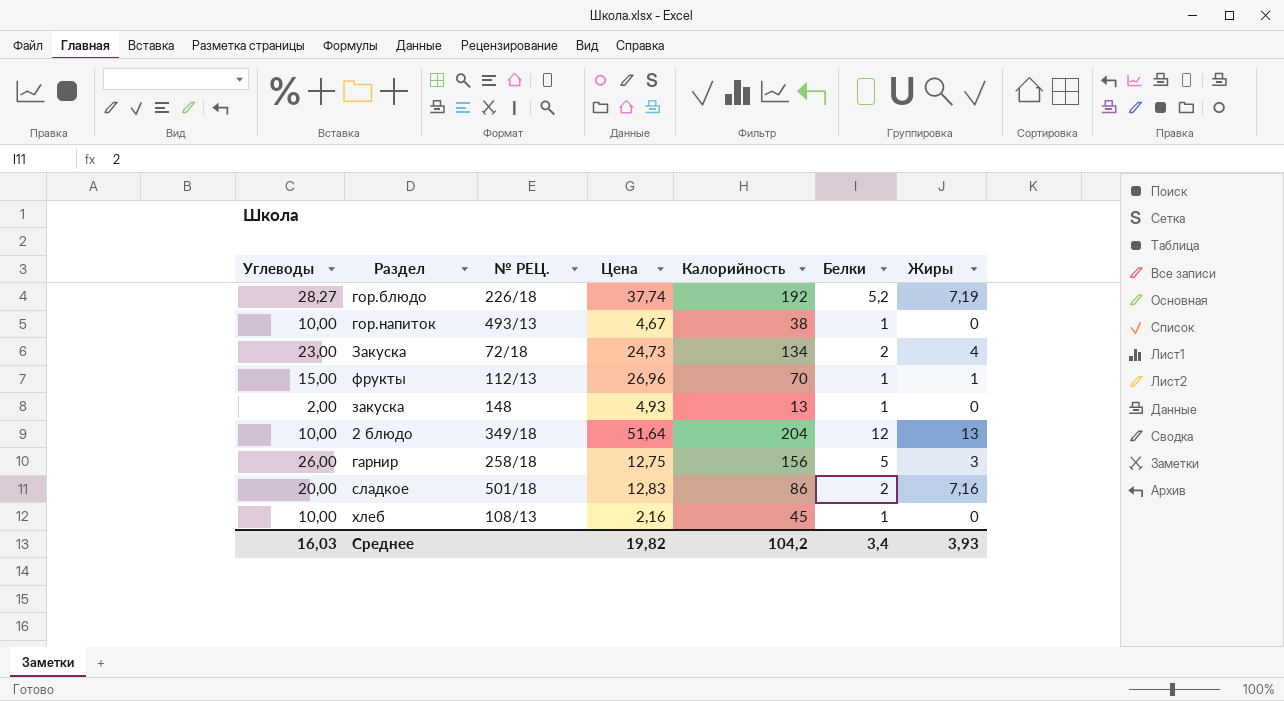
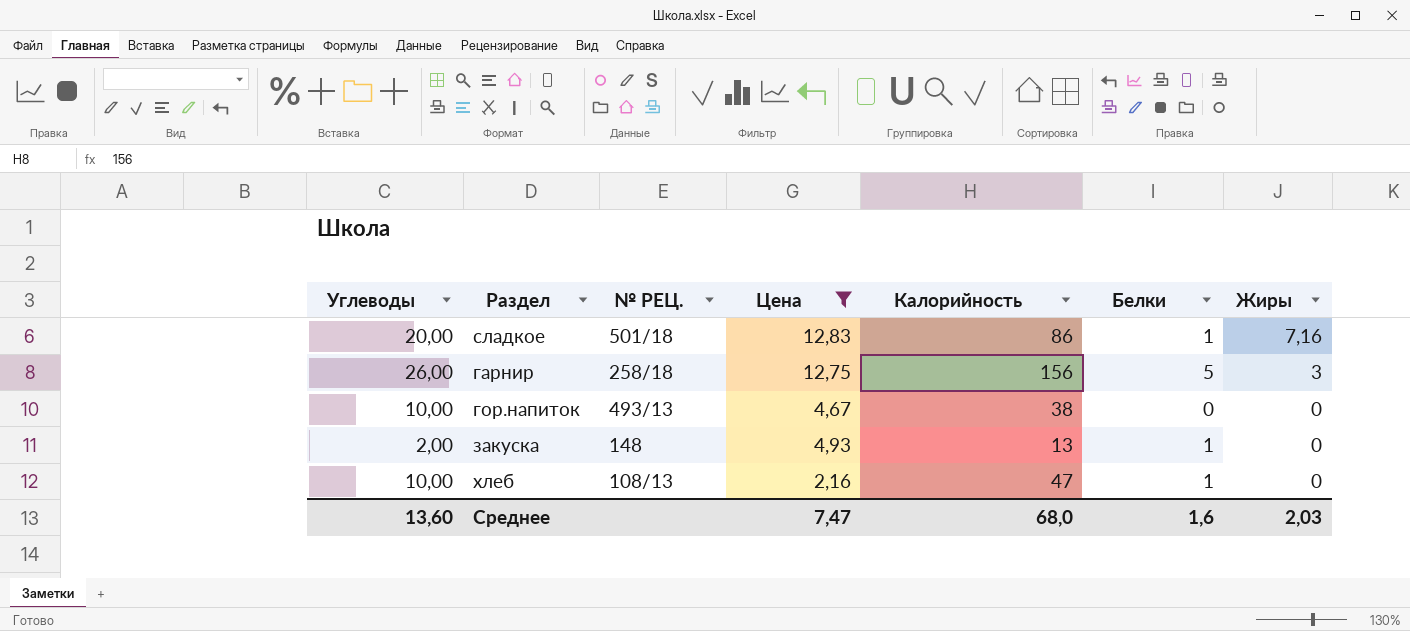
filter: none -> Цена <= 12,83
row order: none -> Жиры descending
сладкое | Белки: 2 -> 1
гор.напиток | Белки: 1 -> 0
хлеб | Калорийность: 45 -> 47
Среднее | Углеводы: 16,03 -> 13,60
Среднее | Цена: 19,82 -> 7,47
Среднее | Калорийность: 104,2 -> 68,0
Среднее | Белки: 3,4 -> 1,6
Среднее | Жиры: 3,93 -> 2,03

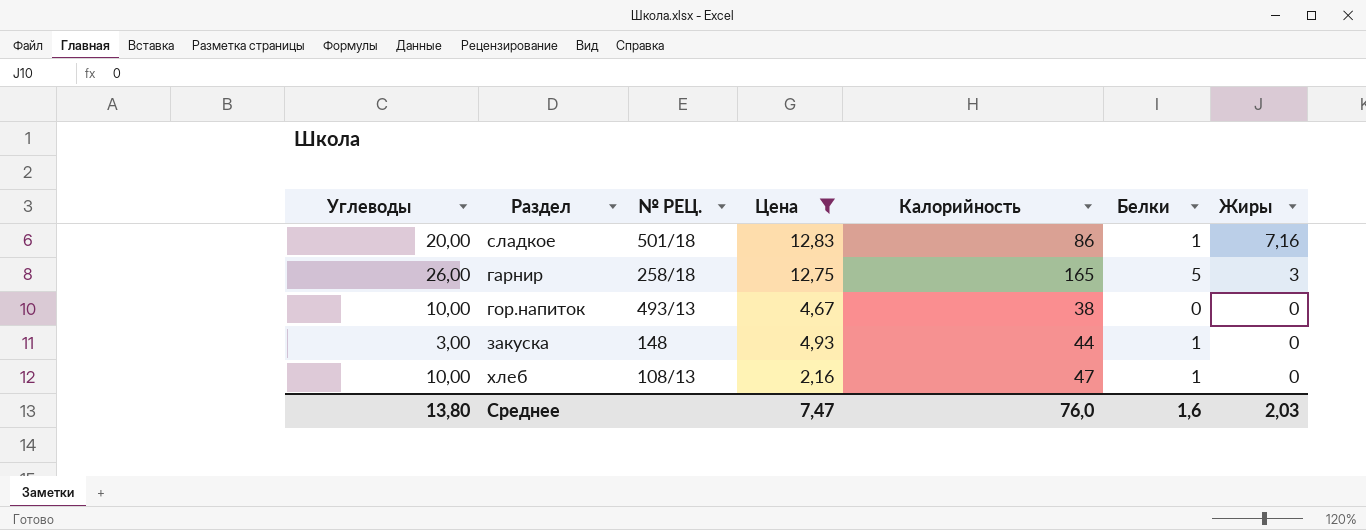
гарнир | Калорийность: 156 -> 165
закуска | Углеводы: 2,00 -> 3,00
закуска | Калорийность: 13 -> 44
Среднее | Углеводы: 13,60 -> 13,80
Среднее | Калорийность: 68,0 -> 76,0

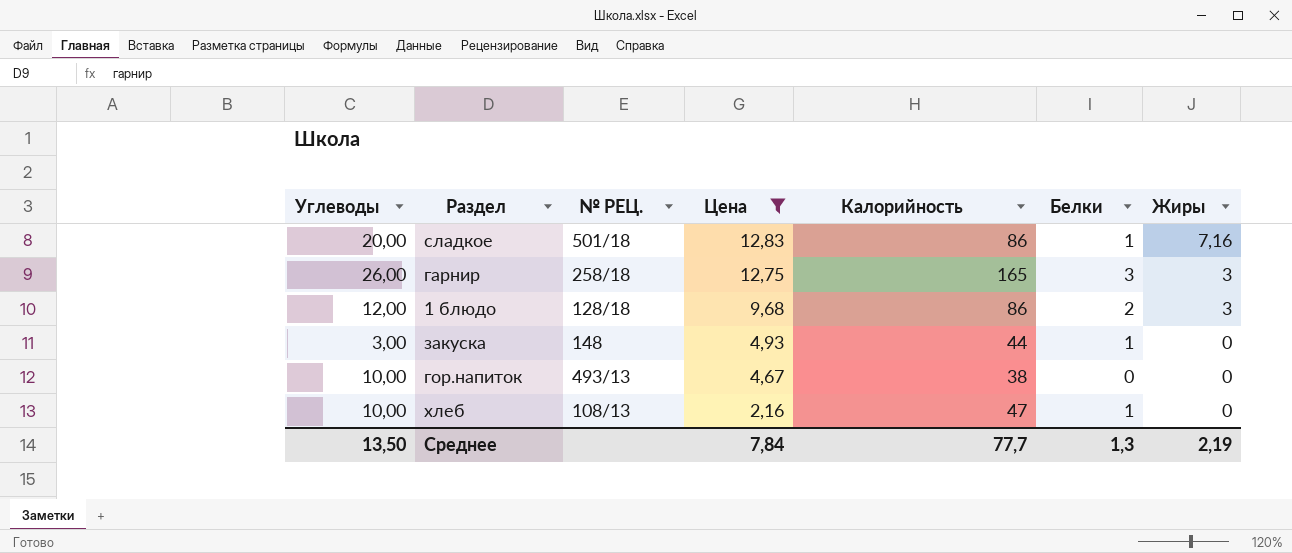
row order: Жиры descending -> Цена descending
гарнир | Белки: 5 -> 3
row 1 блюдо: none -> 12,00 | 128/18 | 9,68 | 86 | 2 | 3
Среднее | Углеводы: 13,80 -> 13,50
Среднее | Цена: 7,47 -> 7,84
Среднее | Калорийность: 76,0 -> 77,7
Среднее | Белки: 1,6 -> 1,3
Среднее | Жиры: 2,03 -> 2,19

